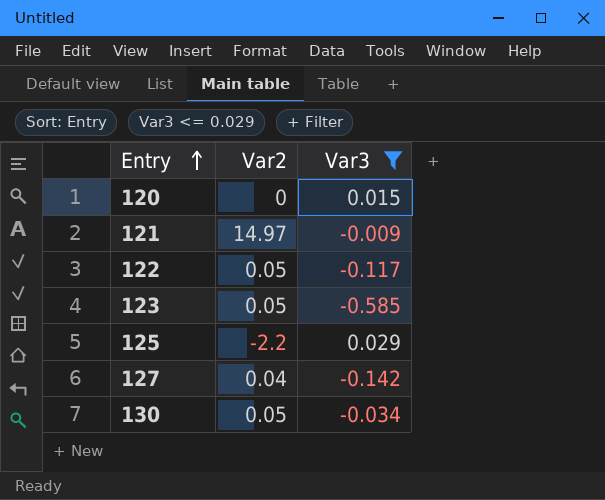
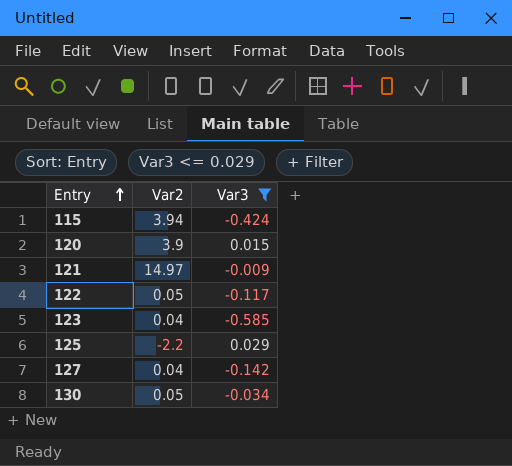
row 115: none -> 3.94 | -0.424
120 | Var2: 0 -> 3.9
123 | Var2: 0.05 -> 0.04

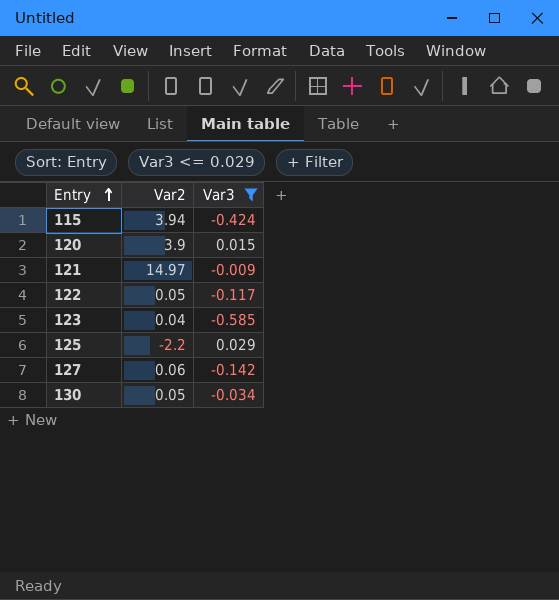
127 | Var2: 0.04 -> 0.06

